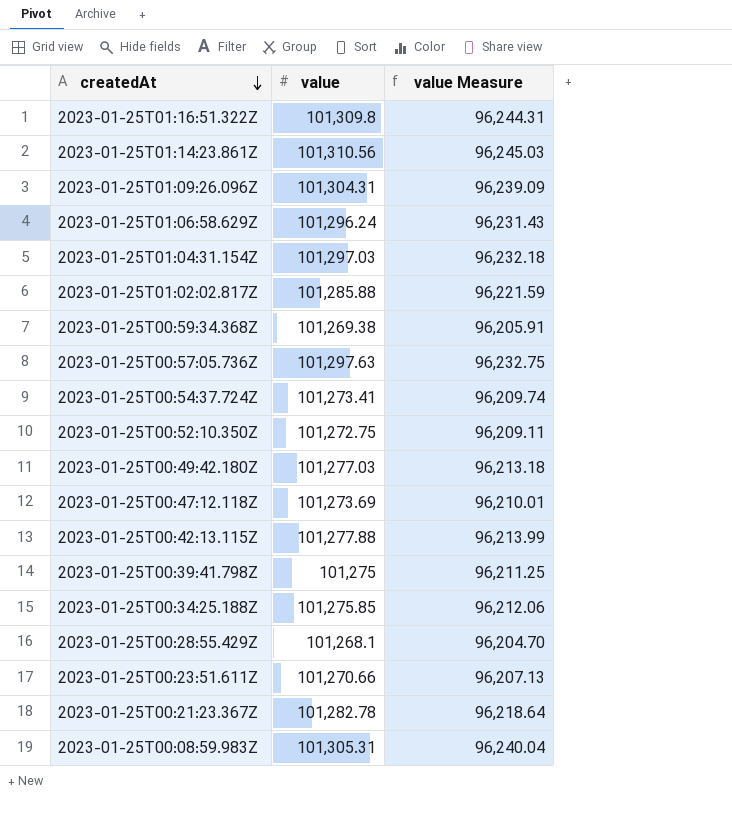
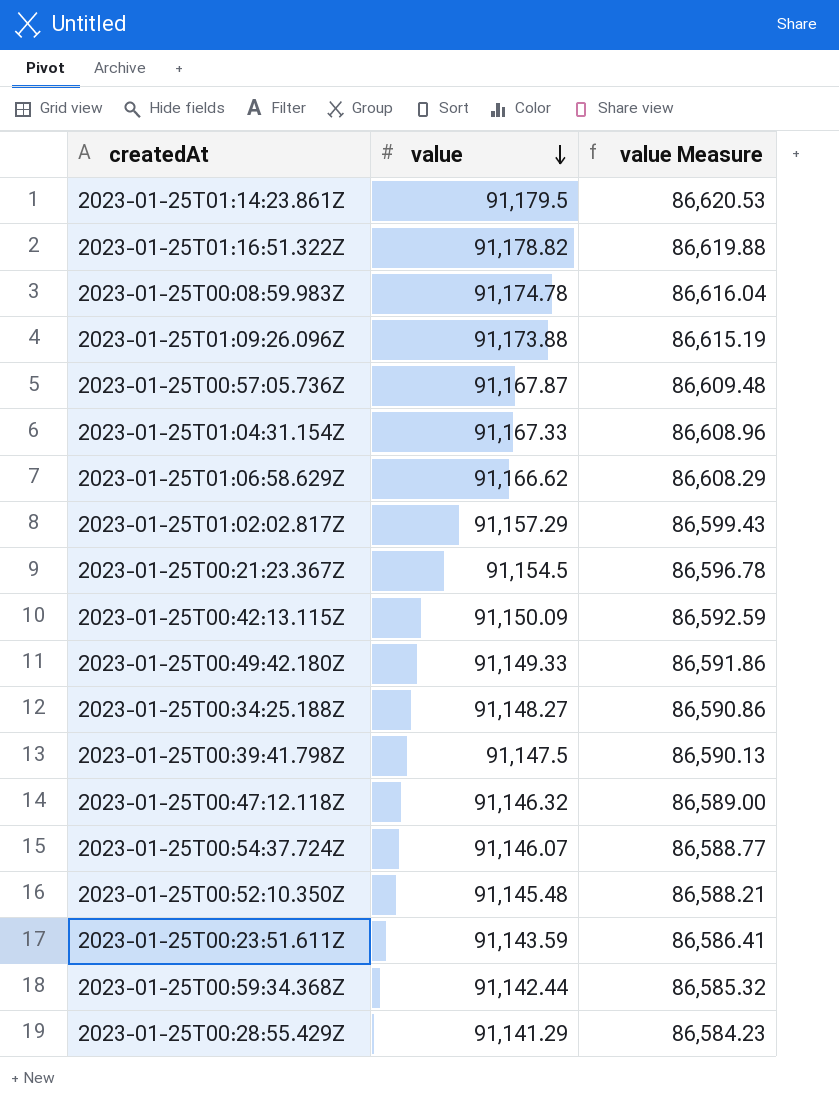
row order: createdAt descending -> value descending
2023-01-25T01:14:23.861Z | value: 101,310.56 -> 91,179.5
2023-01-25T01:14:23.861Z | value Measure: 96,245.03 -> 86,620.53
2023-01-25T01:16:51.322Z | value: 101,309.8 -> 91,178.82
2023-01-25T01:16:51.322Z | value Measure: 96,244.31 -> 86,619.88
2023-01-25T00:08:59.983Z | value: 101,305.31 -> 91,174.78
2023-01-25T00:08:59.983Z | value Measure: 96,240.04 -> 86,616.04
2023-01-25T01:09:26.096Z | value: 101,304.31 -> 91,173.88
2023-01-25T01:09:26.096Z | value Measure: 96,239.09 -> 86,615.19
2023-01-25T00:57:05.736Z | value: 101,297.63 -> 91,167.87
2023-01-25T00:57:05.736Z | value Measure: 96,232.75 -> 86,609.48
2023-01-25T01:04:31.154Z | value: 101,297.03 -> 91,167.33
2023-01-25T01:04:31.154Z | value Measure: 96,232.18 -> 86,608.96
2023-01-25T01:06:58.629Z | value: 101,296.24 -> 91,166.62
2023-01-25T01:06:58.629Z | value Measure: 96,231.43 -> 86,608.29
2023-01-25T01:02:02.817Z | value: 101,285.88 -> 91,157.29
2023-01-25T01:02:02.817Z | value Measure: 96,221.59 -> 86,599.43
2023-01-25T00:21:23.367Z | value: 101,282.78 -> 91,154.5
2023-01-25T00:21:23.367Z | value Measure: 96,218.64 -> 86,596.78
2023-01-25T00:42:13.115Z | value: 101,277.88 -> 91,150.09
2023-01-25T00:42:13.115Z | value Measure: 96,213.99 -> 86,592.59
2023-01-25T00:49:42.180Z | value: 101,277.03 -> 91,149.33
2023-01-25T00:49:42.180Z | value Measure: 96,213.18 -> 86,591.86
2023-01-25T00:34:25.188Z | value: 101,275.85 -> 91,148.27
2023-01-25T00:34:25.188Z | value Measure: 96,212.06 -> 86,590.86
2023-01-25T00:39:41.798Z | value: 101,275 -> 91,147.5
2023-01-25T00:39:41.798Z | value Measure: 96,211.25 -> 86,590.13
2023-01-25T00:47:12.118Z | value: 101,273.69 -> 91,146.32
2023-01-25T00:47:12.118Z | value Measure: 96,210.01 -> 86,589.00
2023-01-25T00:54:37.724Z | value: 101,273.41 -> 91,146.07
2023-01-25T00:54:37.724Z | value Measure: 96,209.74 -> 86,588.77
2023-01-25T00:52:10.350Z | value: 101,272.75 -> 91,145.48
2023-01-25T00:52:10.350Z | value Measure: 96,209.11 -> 86,588.21
2023-01-25T00:23:51.611Z | value: 101,270.66 -> 91,143.59
2023-01-25T00:23:51.611Z | value Measure: 96,207.13 -> 86,586.41
2023-01-25T00:59:34.368Z | value: 101,269.38 -> 91,142.44
2023-01-25T00:59:34.368Z | value Measure: 96,205.91 -> 86,585.32
2023-01-25T00:28:55.429Z | value: 101,268.1 -> 91,141.29
2023-01-25T00:28:55.429Z | value Measure: 96,204.70 -> 86,584.23

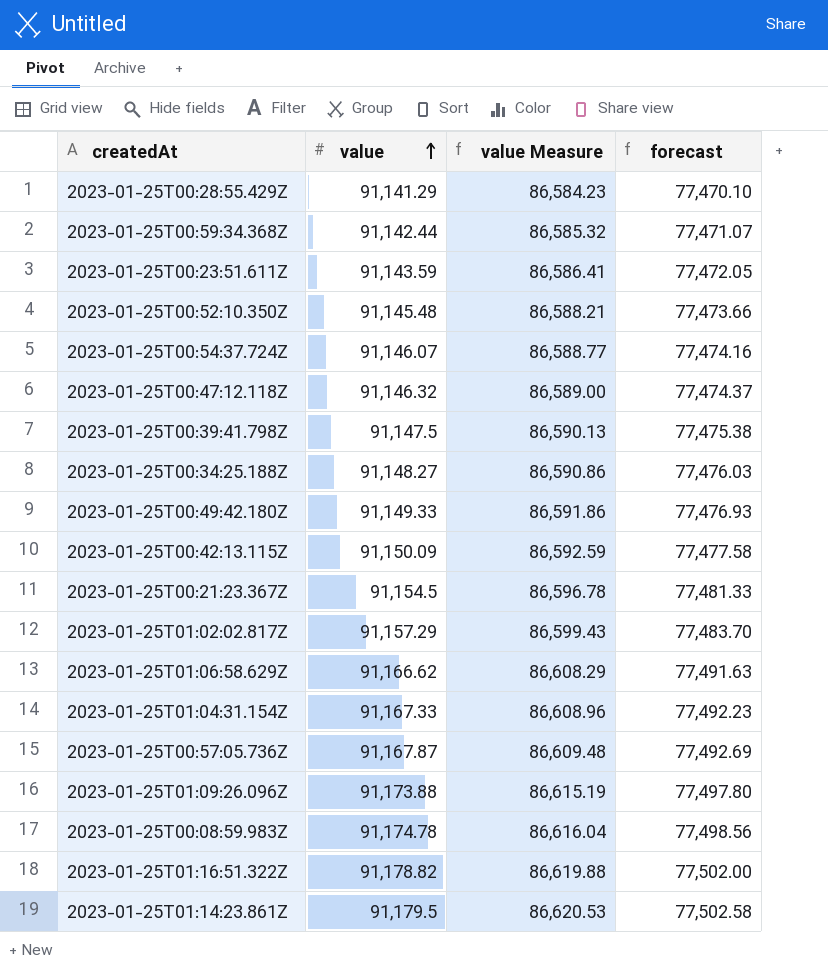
row order: value descending -> value ascending
column forecast | formula: none -> [value] * 0.85

